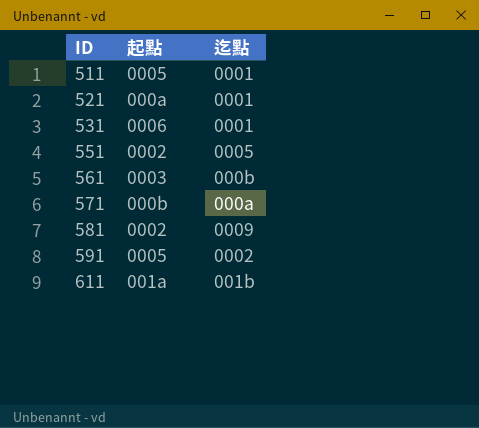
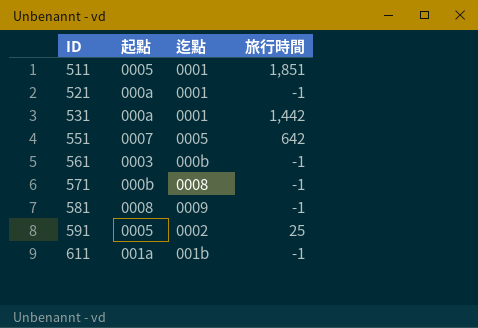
column 旅行時間 | position: none -> 4
531 | 起點: 0006 -> 000a
551 | 起點: 0002 -> 0007
571 | 迄點: 000a -> 0008
581 | 起點: 0002 -> 0008

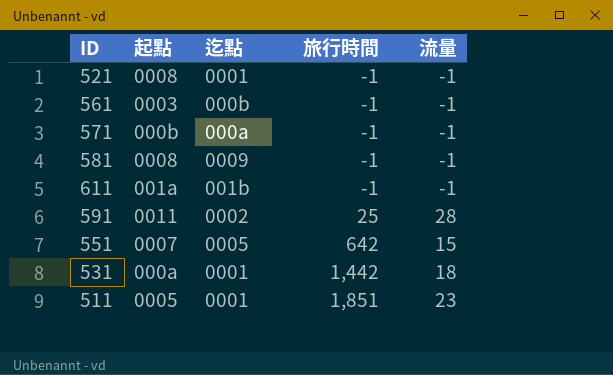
row order: ID ascending -> 旅行時間 ascending
column 流量 | position: none -> 5
521 | 起點: 000a -> 0008
571 | 迄點: 0008 -> 000a
591 | 起點: 0005 -> 0011

